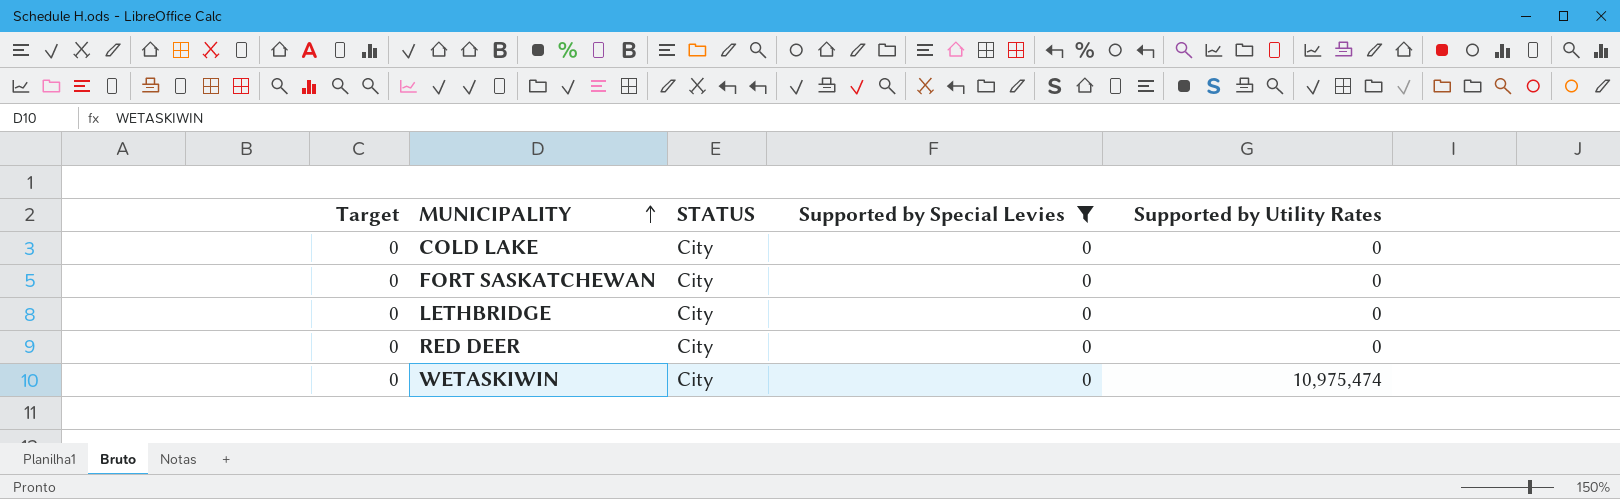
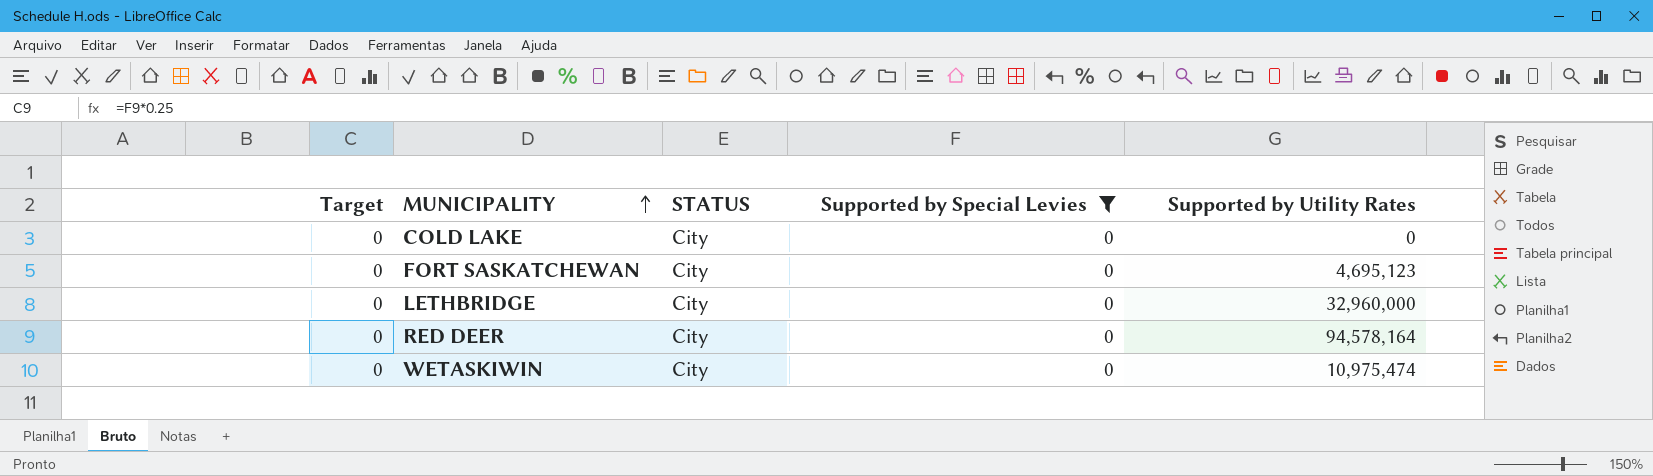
FORT SASKATCHEWAN | Supported by Utility Rates: 0 -> 4,695,123
LETHBRIDGE | Supported by Utility Rates: 0 -> 32,960,000
RED DEER | Supported by Utility Rates: 0 -> 94,578,164

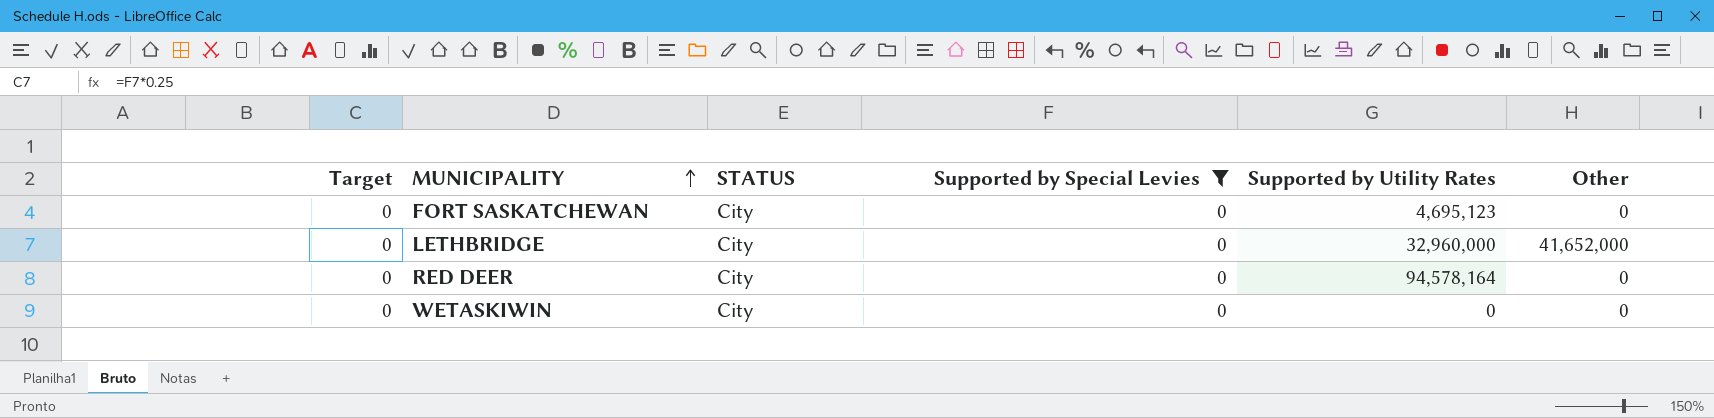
column Other | position: none -> 6
row COLD LAKE: 0 | City | 0 | 0 -> none
WETASKIWIN | Supported by Utility Rates: 10,975,474 -> 0

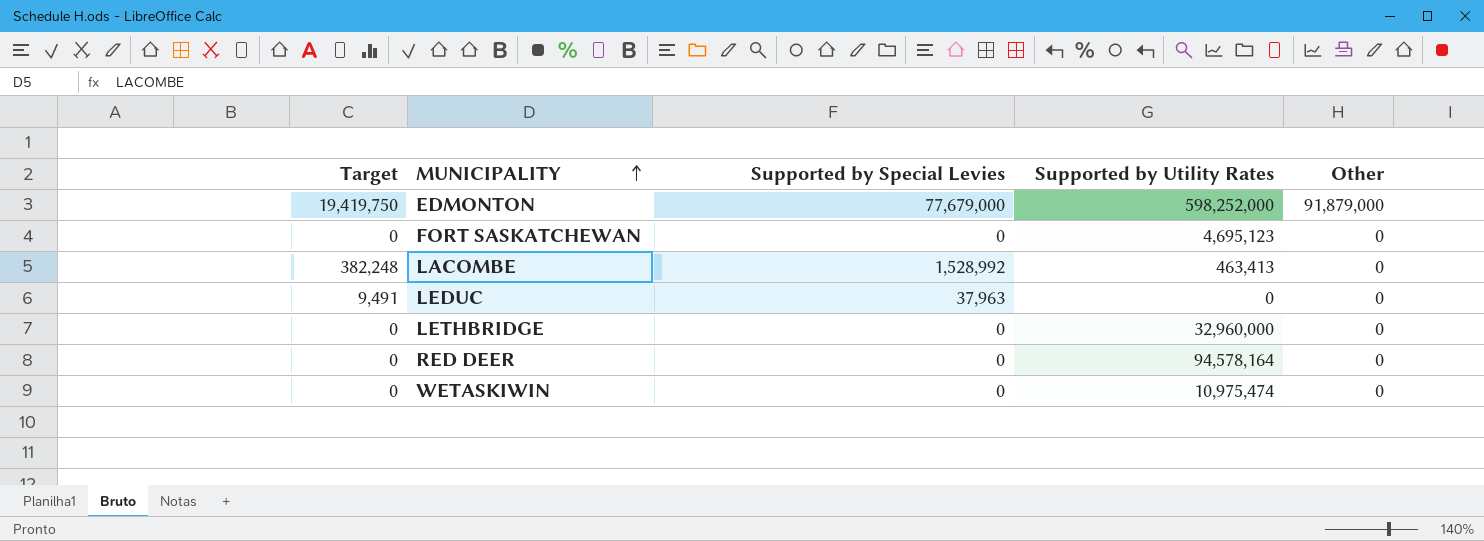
filter: Supported by Special Levies = 0 -> none
column STATUS | position: 3 -> none
LETHBRIDGE | Other: 41,652,000 -> 0
WETASKIWIN | Supported by Utility Rates: 0 -> 10,975,474

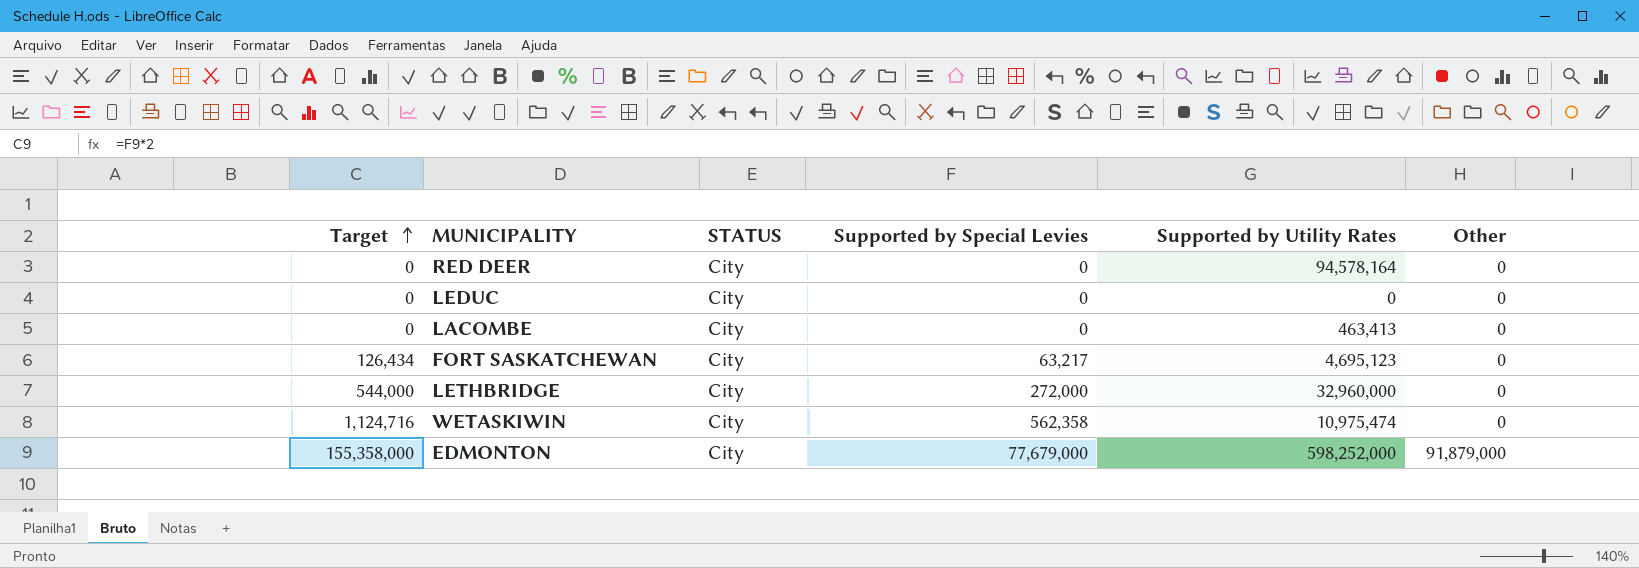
row order: MUNICIPALITY ascending -> Target ascending
column Target | formula: [Supported by Special Levies] * 0.25 -> [Supported by Special Levies] * 2
column STATUS | position: none -> 3
LEDUC | Supported by Special Levies: 37,963 -> 0
LACOMBE | Supported by Special Levies: 1,528,992 -> 0
FORT SASKATCHEWAN | Supported by Special Levies: 0 -> 63,217
LETHBRIDGE | Supported by Special Levies: 0 -> 272,000
WETASKIWIN | Supported by Special Levies: 0 -> 562,358

